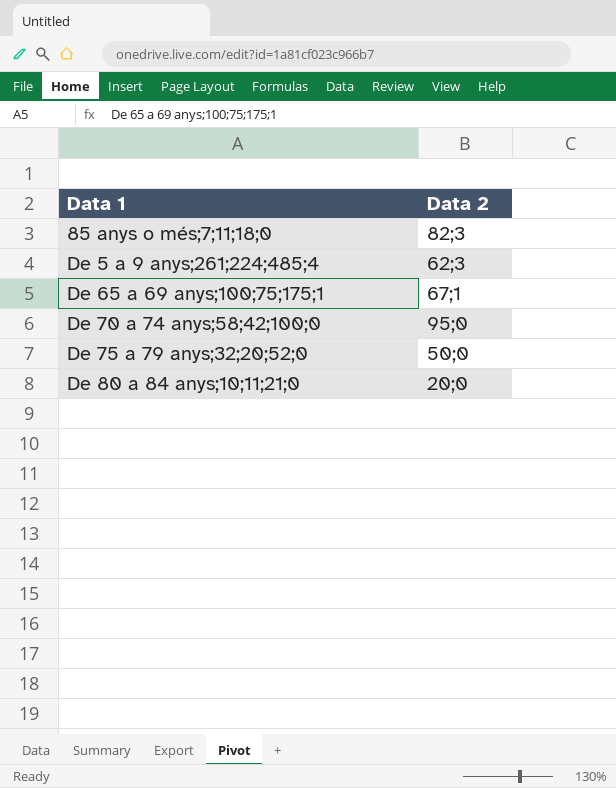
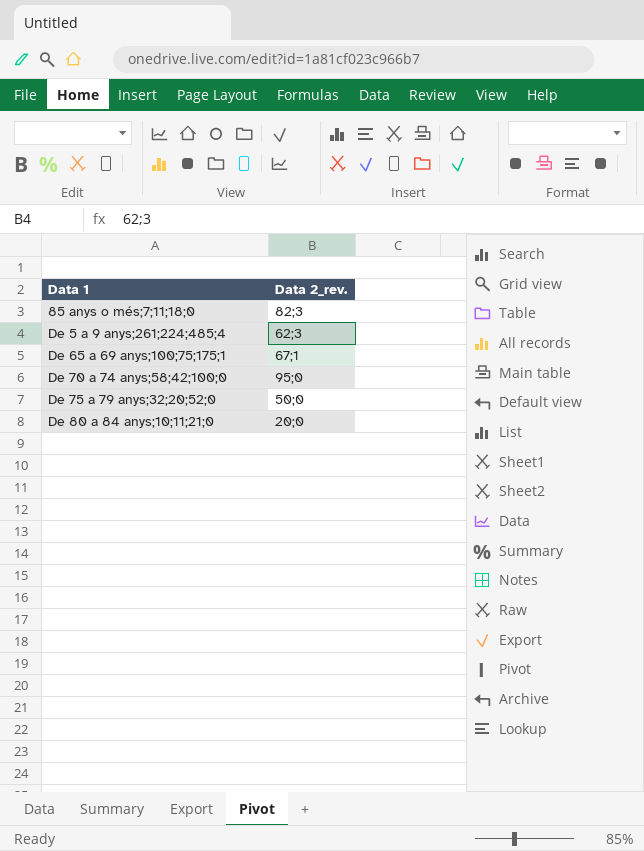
column name: Data 2 -> Data 2_rev.

